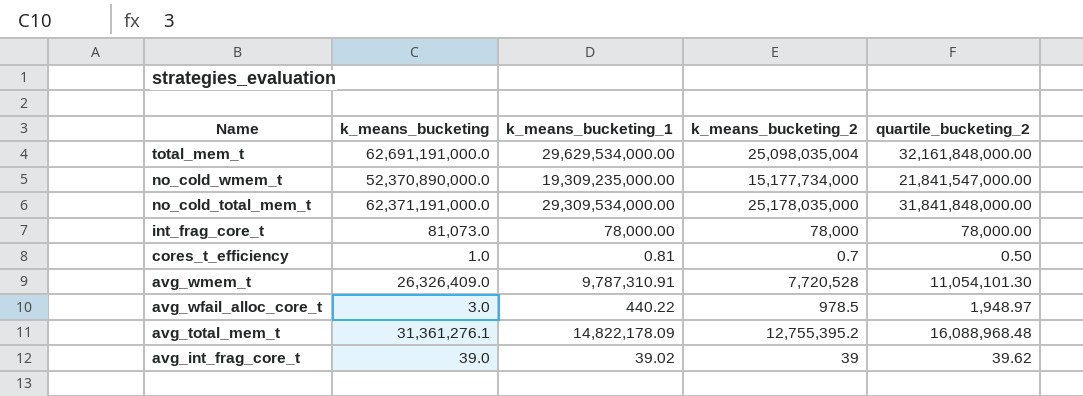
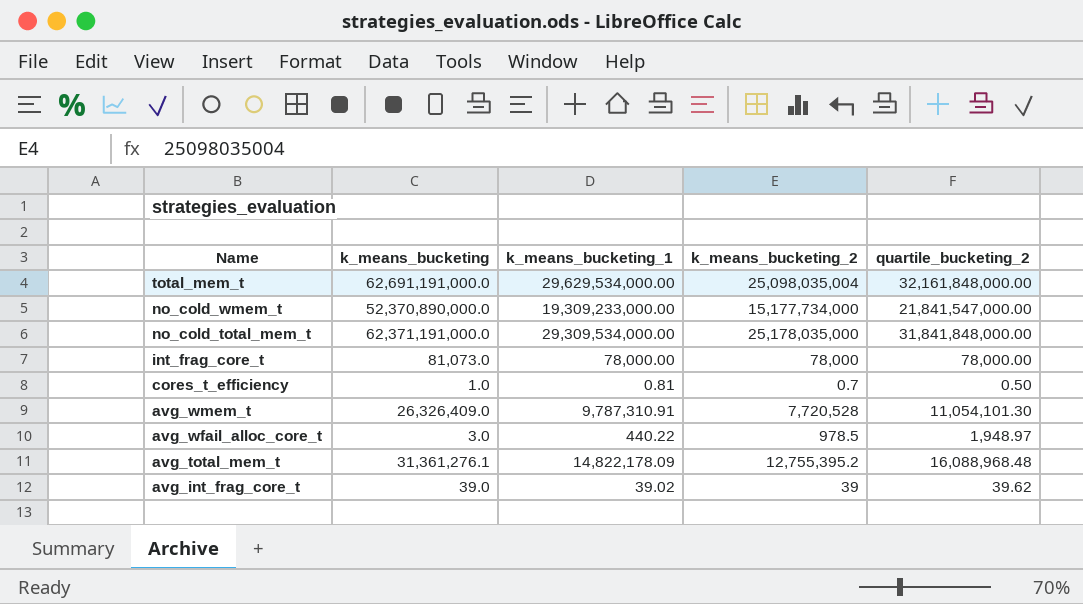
no_cold_wmem_t | k_means_bucketing_1: 19,309,235,000.00 -> 19,309,233,000.00

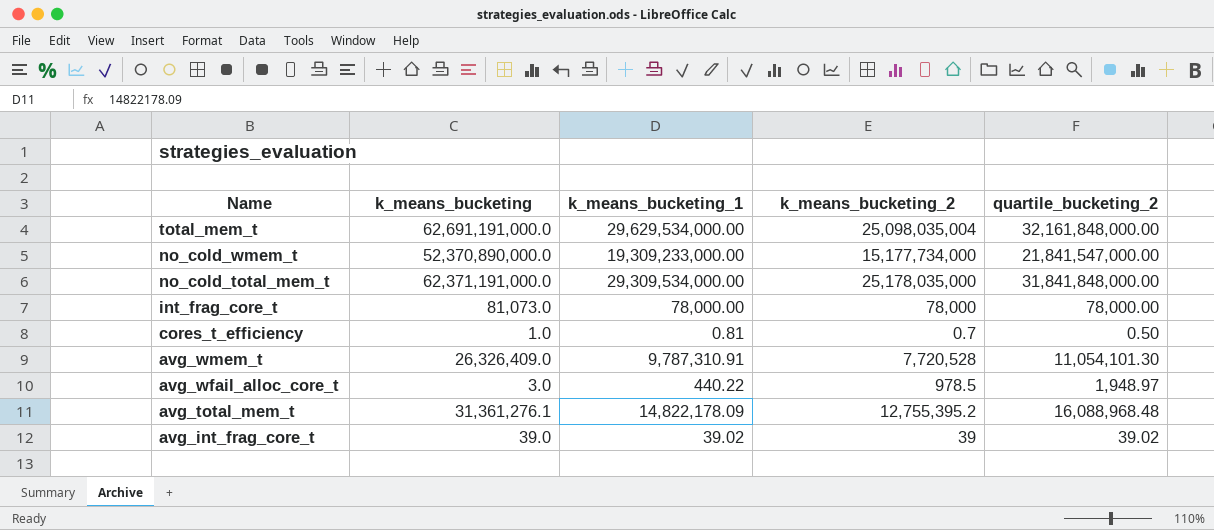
avg_int_frag_core_t | quartile_bucketing_2: 39.62 -> 39.02

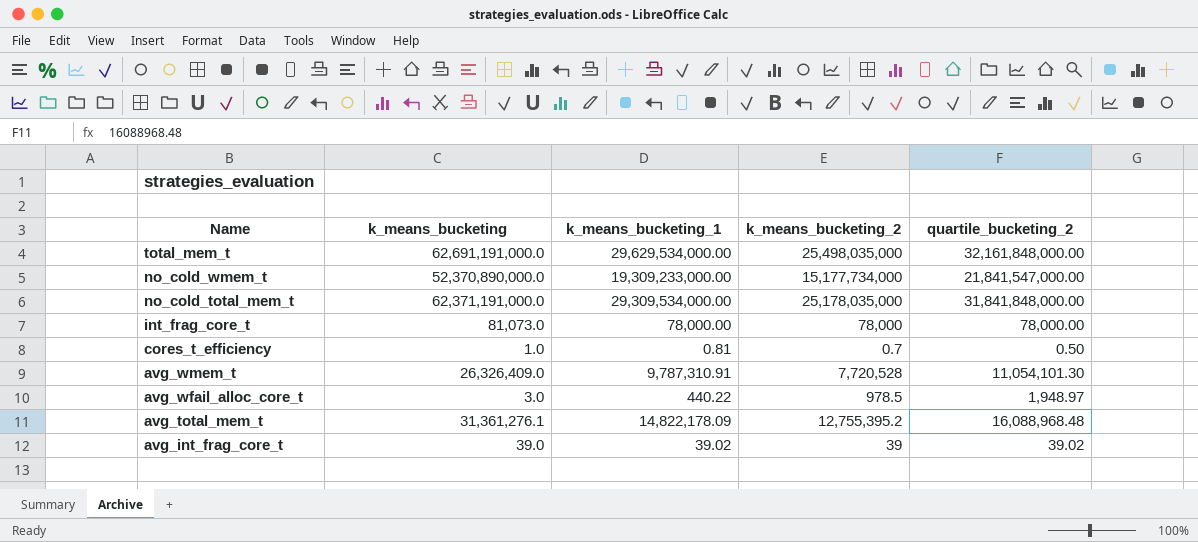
total_mem_t | k_means_bucketing_2: 25,098,035,004 -> 25,498,035,000

